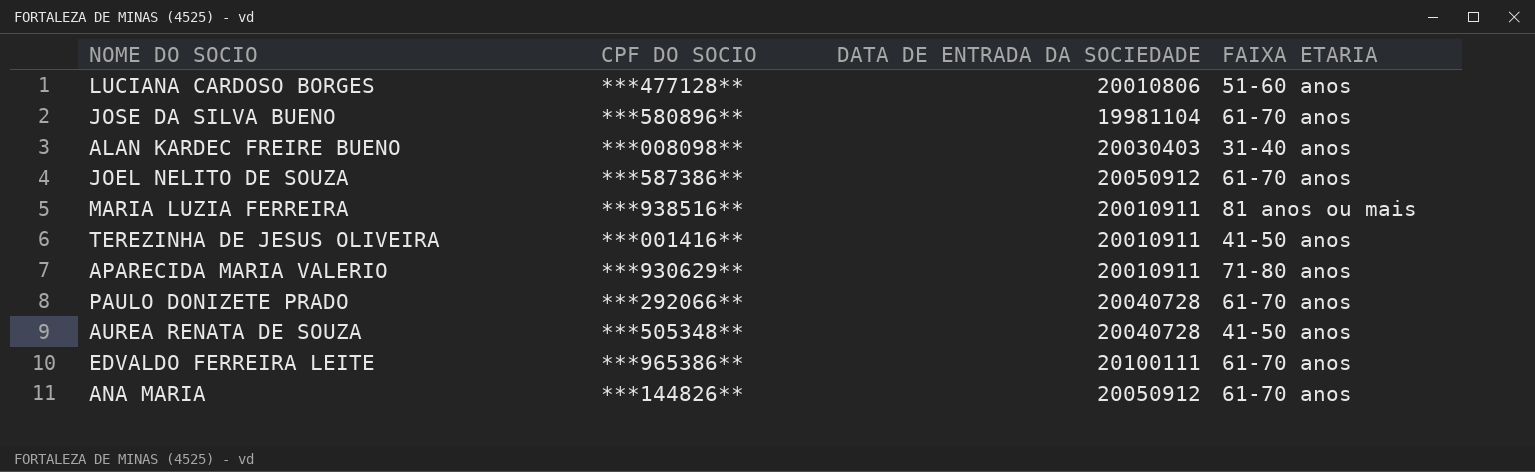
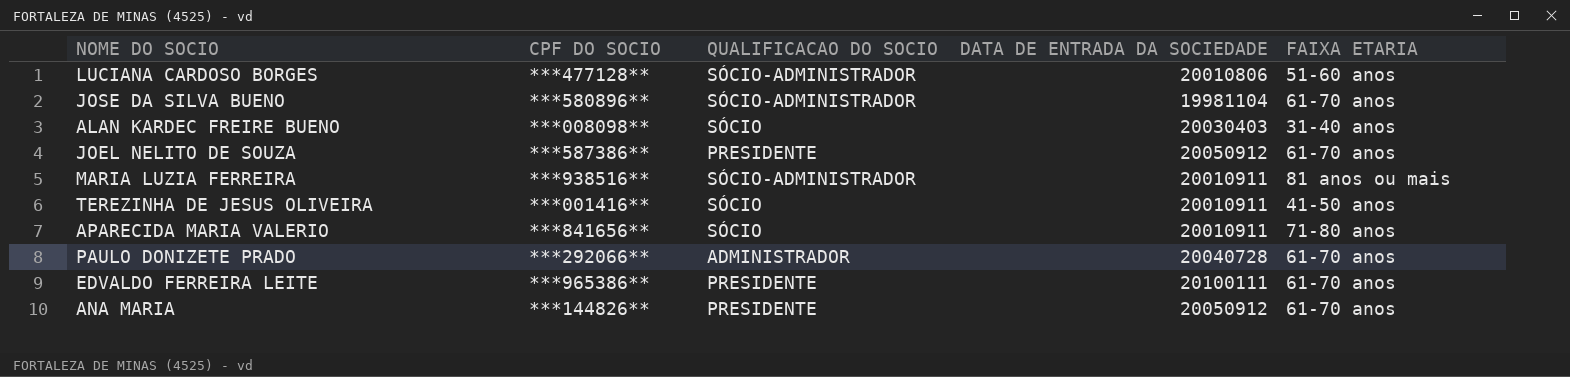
column QUALIFICACAO DO SOCIO | position: none -> 3
row AUREA RENATA DE SOUZA: ***505348** | 20040728 | 41-50 anos -> none
APARECIDA MARIA VALERIO | CPF DO SOCIO: ***930629** -> ***841656**

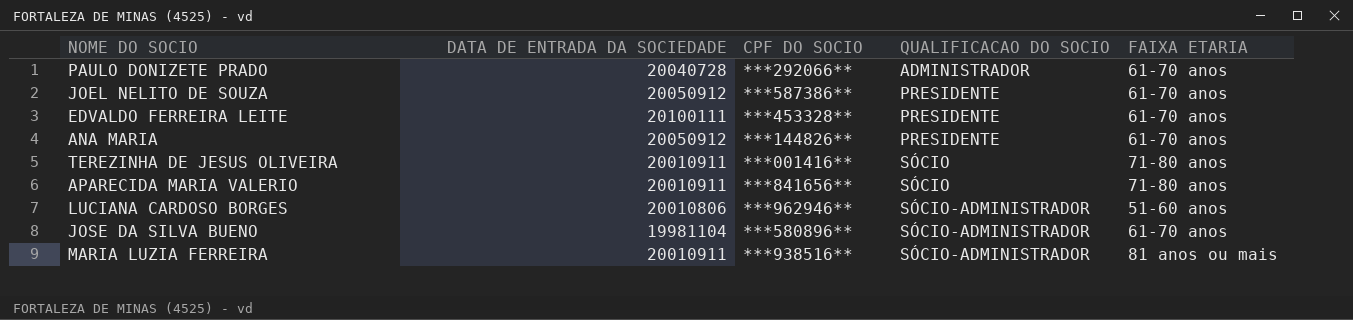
row order: none -> QUALIFICACAO DO SOCIO ascending
column DATA DE ENTRADA DA SOCIEDADE | position: 4 -> 2
row ALAN KARDEC FREIRE BUENO: ***008098** | SÓCIO | 20030403 | 31-40 anos -> none
EDVALDO FERREIRA LEITE | CPF DO SOCIO: ***965386** -> ***453328**
TEREZINHA DE JESUS OLIVEIRA | FAIXA ETARIA: 41-50 anos -> 71-80 anos
LUCIANA CARDOSO BORGES | CPF DO SOCIO: ***477128** -> ***962946**

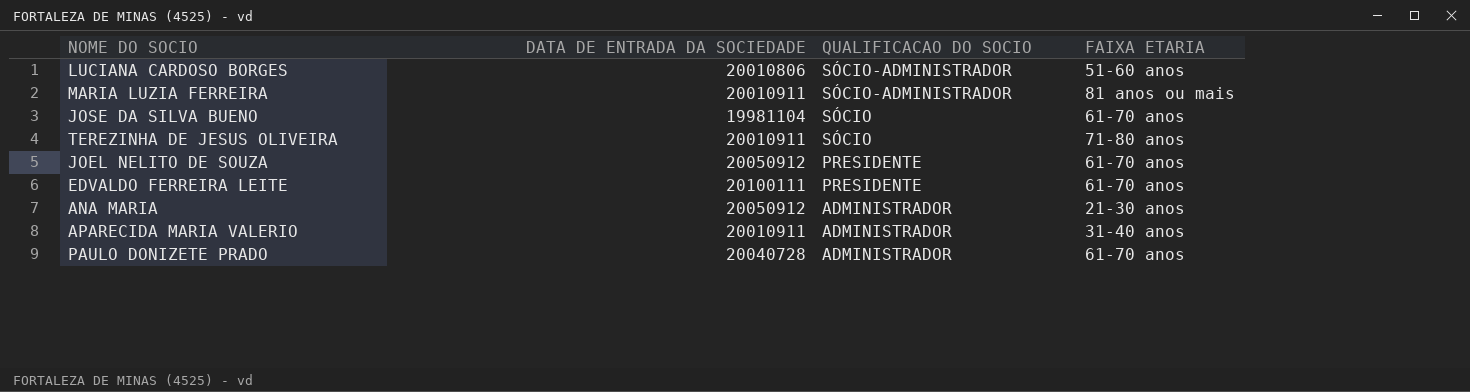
row order: QUALIFICACAO DO SOCIO ascending -> QUALIFICACAO DO SOCIO descending
column CPF DO SOCIO | position: 3 -> none
JOSE DA SILVA BUENO | QUALIFICACAO DO SOCIO: SÓCIO-ADMINISTRADOR -> SÓCIO
ANA MARIA | QUALIFICACAO DO SOCIO: PRESIDENTE -> ADMINISTRADOR
ANA MARIA | FAIXA ETARIA: 61-70 anos -> 21-30 anos
APARECIDA MARIA VALERIO | QUALIFICACAO DO SOCIO: SÓCIO -> ADMINISTRADOR
APARECIDA MARIA VALERIO | FAIXA ETARIA: 71-80 anos -> 31-40 anos

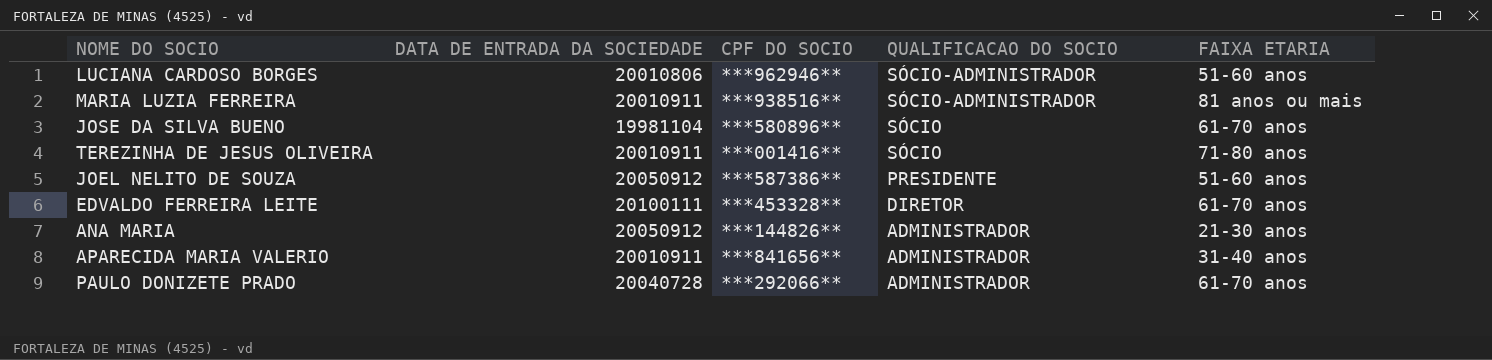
column CPF DO SOCIO | position: none -> 3
JOEL NELITO DE SOUZA | FAIXA ETARIA: 61-70 anos -> 51-60 anos
EDVALDO FERREIRA LEITE | QUALIFICACAO DO SOCIO: PRESIDENTE -> DIRETOR

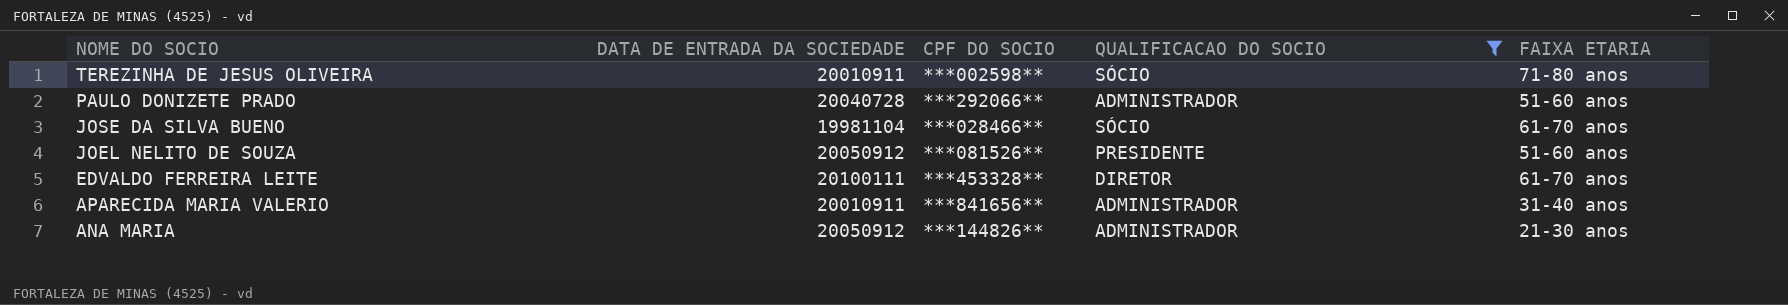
filter: none -> QUALIFICACAO DO SOCIO != SÓCIO-ADMINISTRADOR
row order: QUALIFICACAO DO SOCIO descending -> NOME DO SOCIO descending
TEREZINHA DE JESUS OLIVEIRA | CPF DO SOCIO: ***001416** -> ***002598**
PAULO DONIZETE PRADO | FAIXA ETARIA: 61-70 anos -> 51-60 anos
JOSE DA SILVA BUENO | CPF DO SOCIO: ***580896** -> ***028466**
JOEL NELITO DE SOUZA | CPF DO SOCIO: ***587386** -> ***081526**

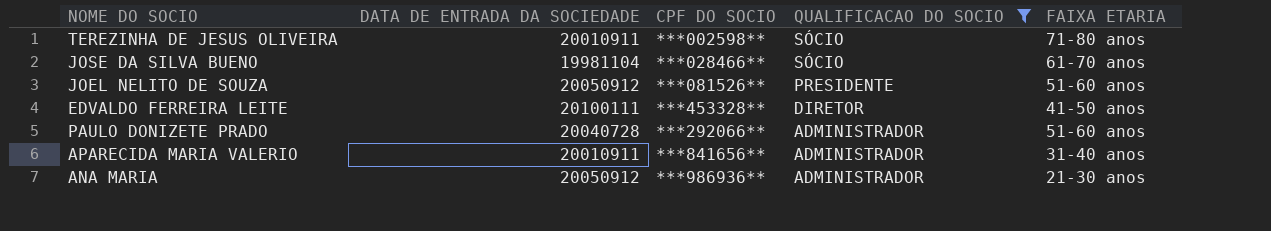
row order: NOME DO SOCIO descending -> QUALIFICACAO DO SOCIO descending
EDVALDO FERREIRA LEITE | FAIXA ETARIA: 61-70 anos -> 41-50 anos
ANA MARIA | CPF DO SOCIO: ***144826** -> ***986936**

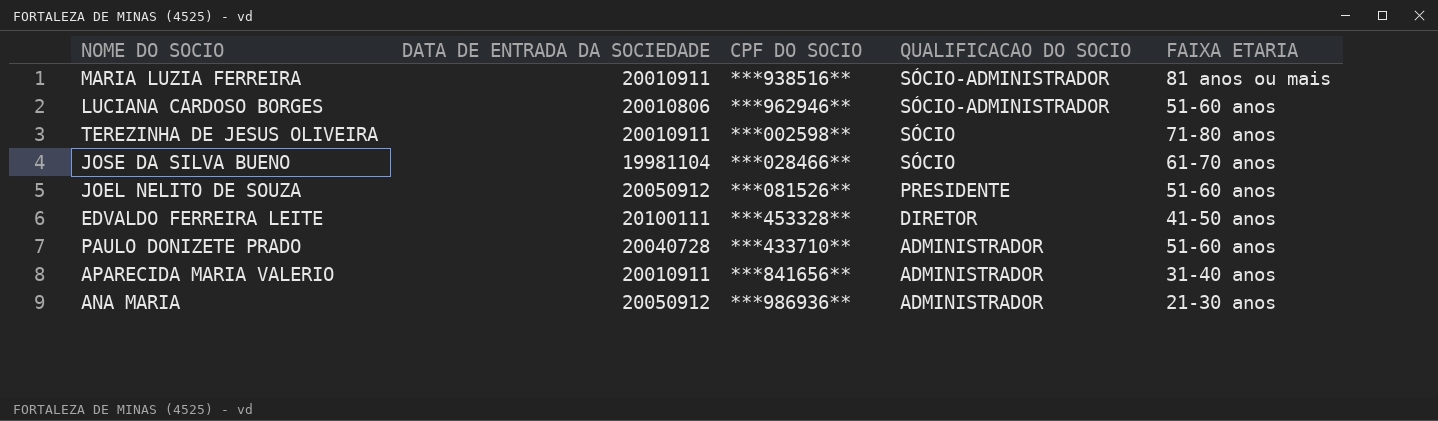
filter: QUALIFICACAO DO SOCIO != SÓCIO-ADMINISTRADOR -> none
PAULO DONIZETE PRADO | CPF DO SOCIO: ***292066** -> ***433710**

